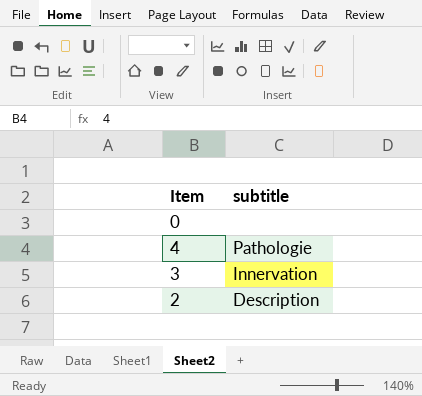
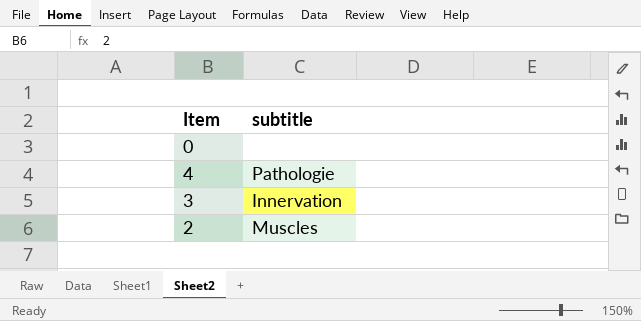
2 | subtitle: Description -> Muscles

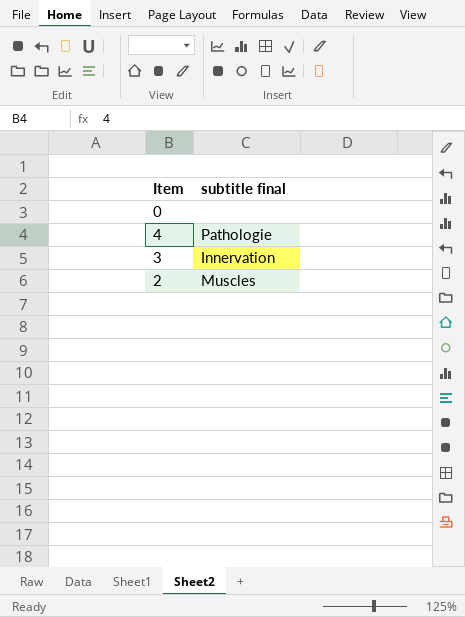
column name: subtitle -> subtitle final

